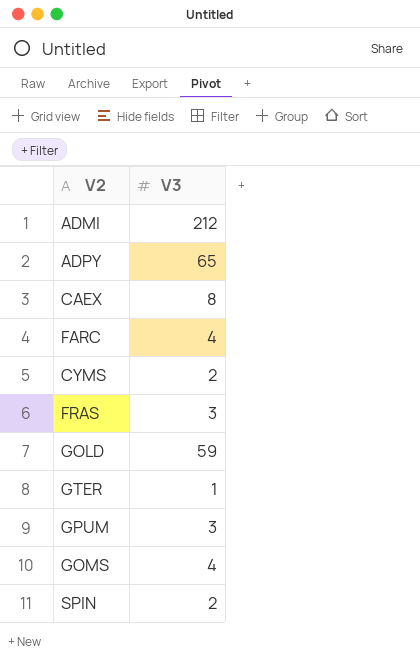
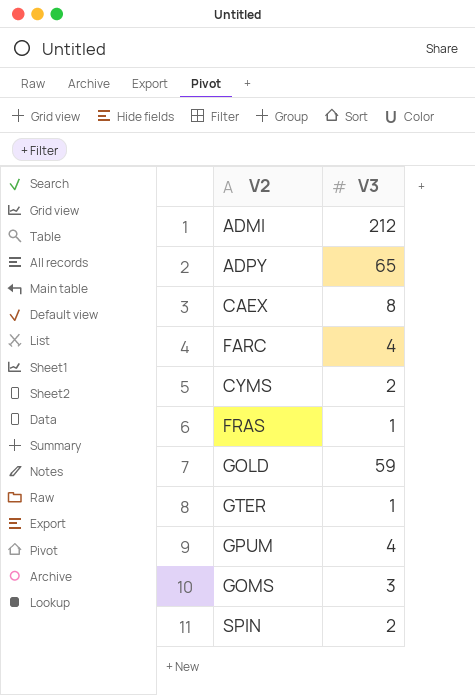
FRAS | V3: 3 -> 1
GPUM | V3: 3 -> 4
GOMS | V3: 4 -> 3

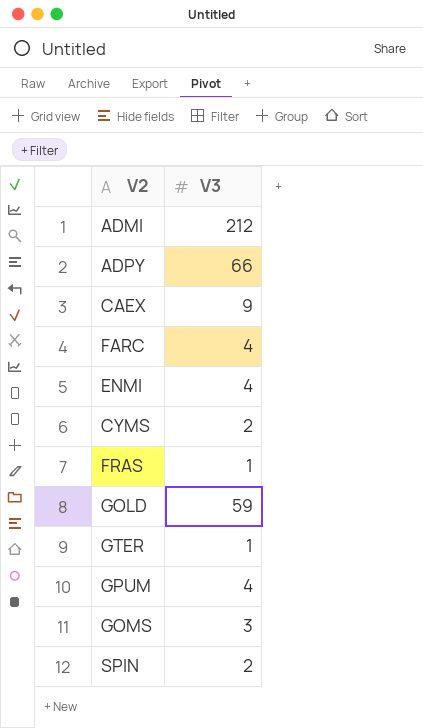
ADPY | V3: 65 -> 66
CAEX | V3: 8 -> 9
row ENMI: none -> 4

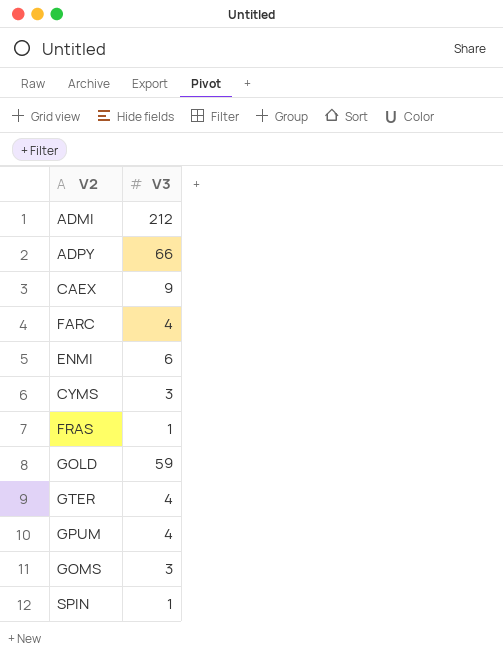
ENMI | V3: 4 -> 6
CYMS | V3: 2 -> 3
GTER | V3: 1 -> 4
SPIN | V3: 2 -> 1

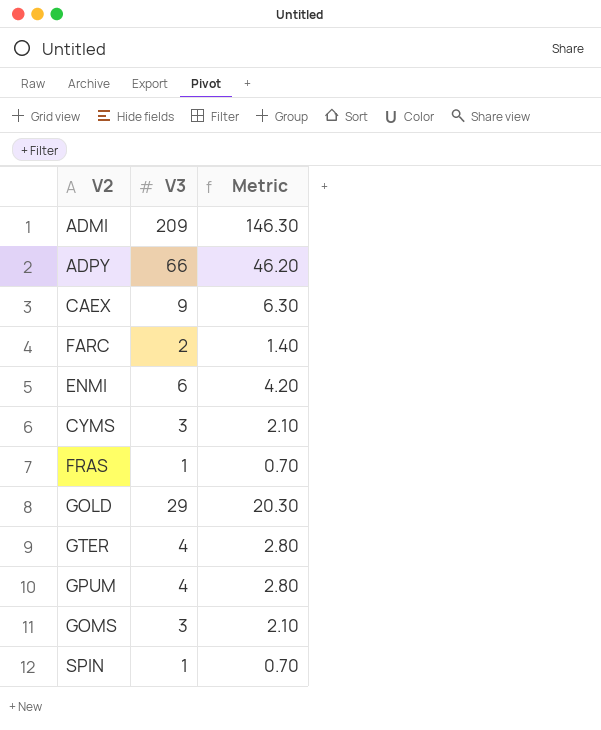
column Metric | formula: none -> [V3] * 0.7
ADMI | V3: 212 -> 209
FARC | V3: 4 -> 2
GOLD | V3: 59 -> 29

